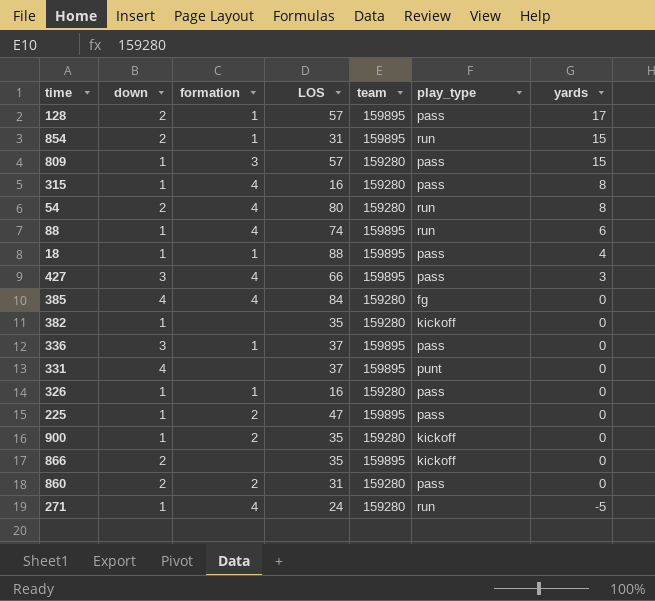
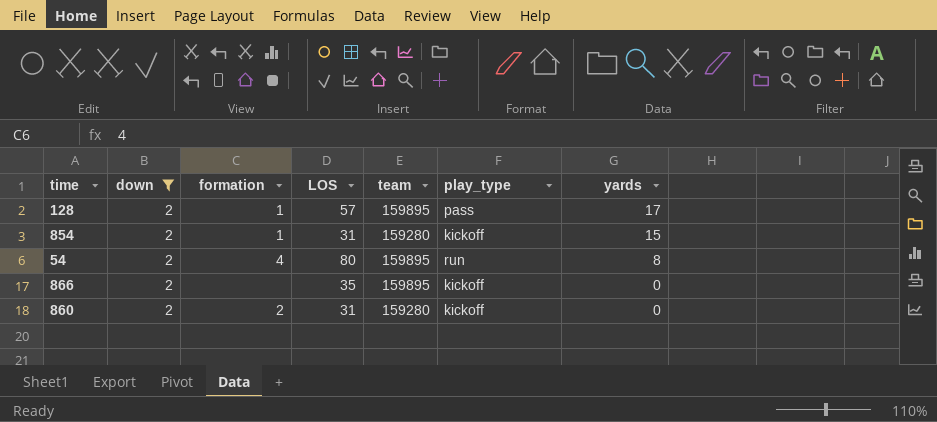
filter: none -> down = 2
854 | team: 159895 -> 159280
854 | play_type: run -> kickoff
54 | team: 159280 -> 159895
860 | play_type: pass -> kickoff

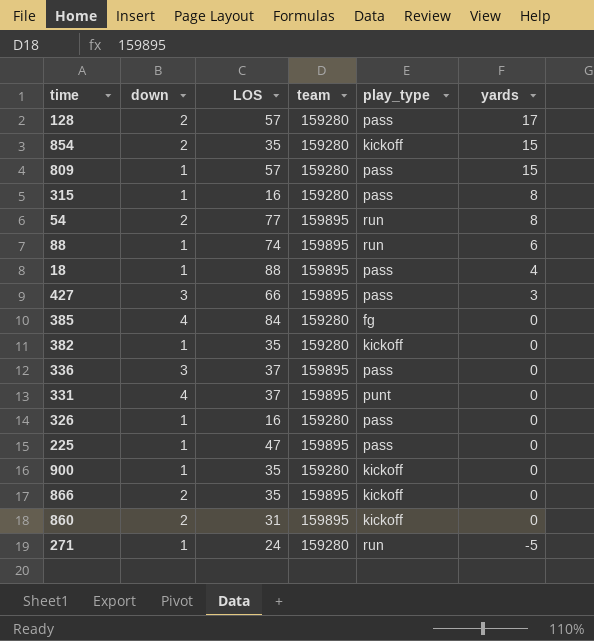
filter: down = 2 -> none
column formation | position: 3 -> none
128 | team: 159895 -> 159280
854 | LOS: 31 -> 35
54 | LOS: 80 -> 77
860 | team: 159280 -> 159895

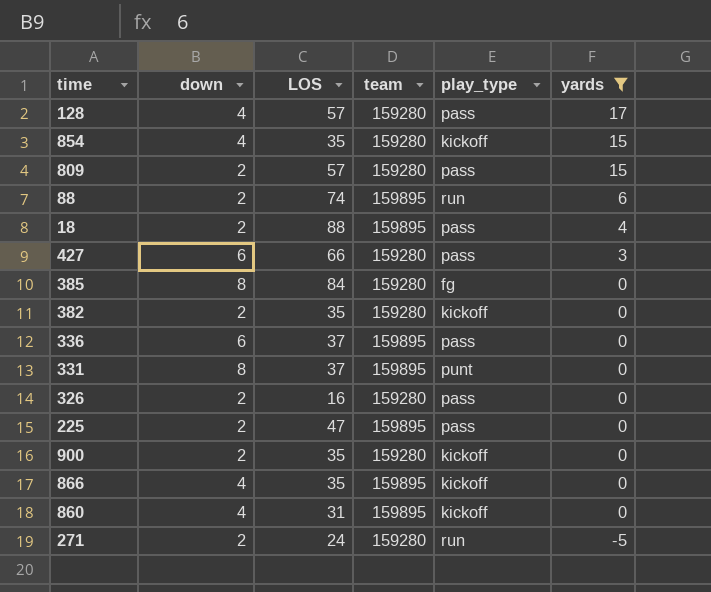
filter: none -> yards != 8
128 | down: 2 -> 4
854 | down: 2 -> 4
809 | down: 1 -> 2
88 | down: 1 -> 2
18 | down: 1 -> 2
427 | down: 3 -> 6
427 | team: 159895 -> 159280
385 | down: 4 -> 8
382 | down: 1 -> 2
336 | down: 3 -> 6
331 | down: 4 -> 8
326 | down: 1 -> 2
225 | down: 1 -> 2
900 | down: 1 -> 2
866 | down: 2 -> 4
860 | down: 2 -> 4
271 | down: 1 -> 2

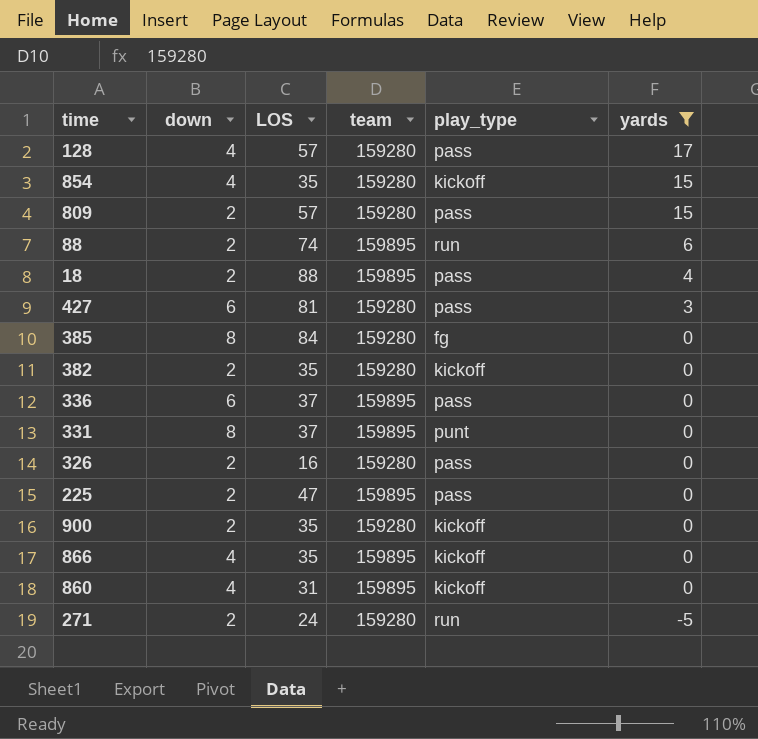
427 | LOS: 66 -> 81

